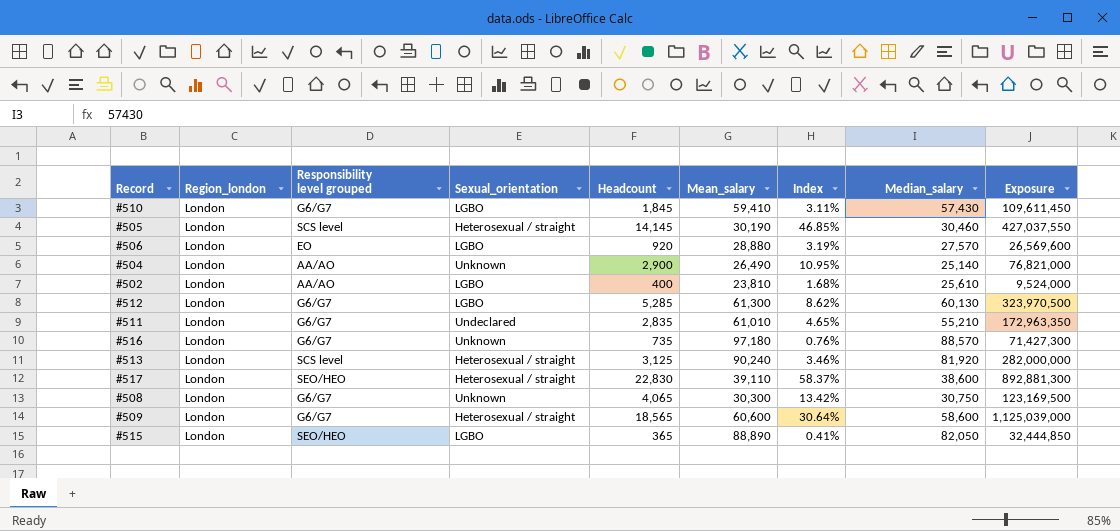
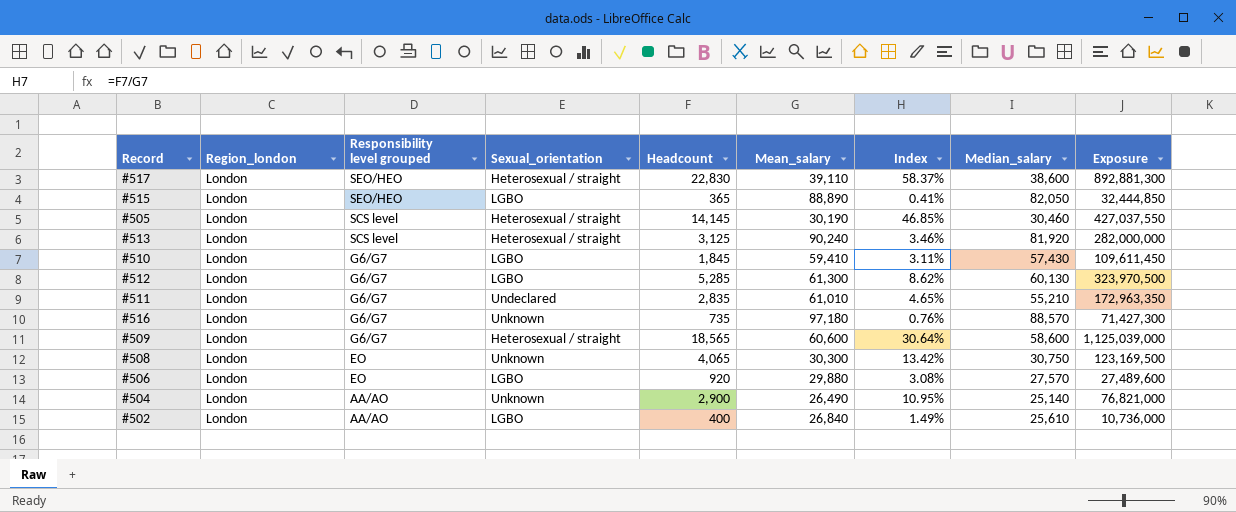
row order: none -> Responsibility level grouped descending
#508 | Responsibility level grouped: G6/G7 -> EO
#506 | Mean_salary: 28,880 -> 29,880
#506 | Index: 3.19% -> 3.08%
#506 | Exposure: 26,569,600 -> 27,489,600
#502 | Mean_salary: 23,810 -> 26,840
#502 | Index: 1.68% -> 1.49%
#502 | Exposure: 9,524,000 -> 10,736,000

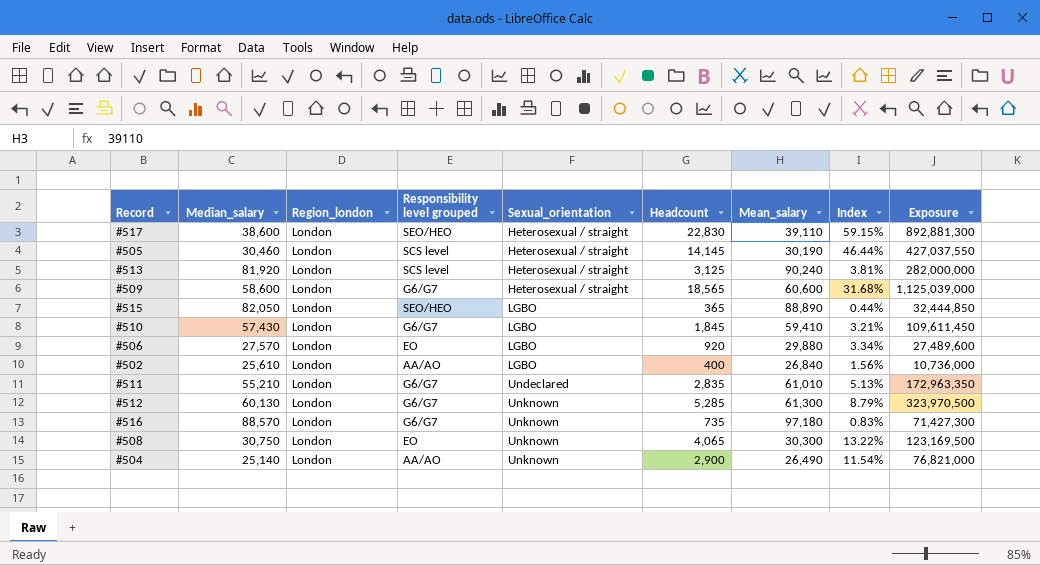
row order: Responsibility level grouped descending -> Sexual_orientation ascending
column Median_salary | position: 8 -> 2
column Index | formula: [Headcount] / [Mean_salary] -> [Headcount] / [Median_salary]
#512 | Sexual_orientation: LGBO -> Unknown

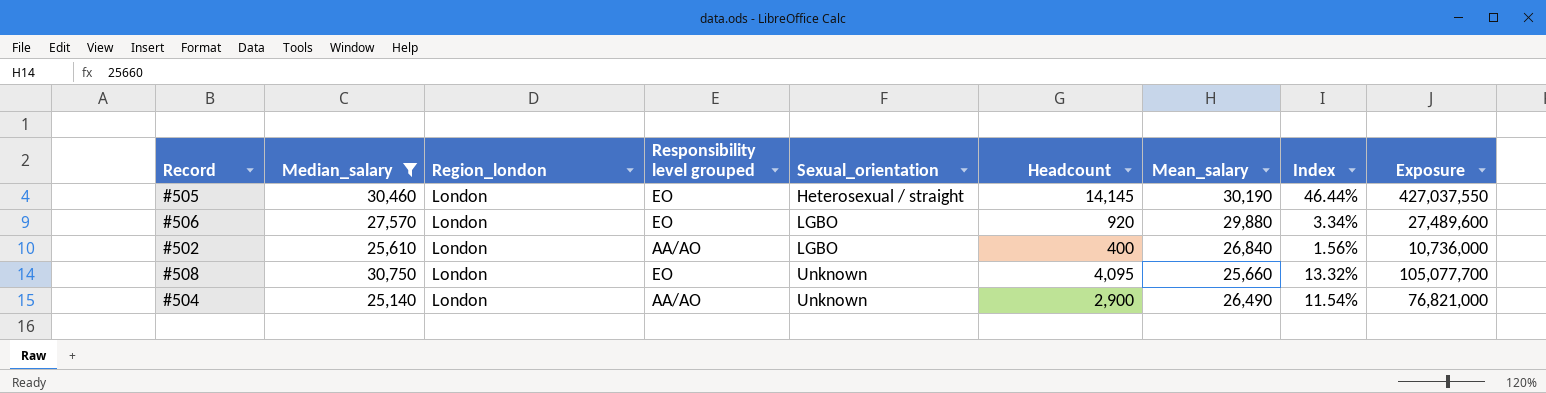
filter: none -> Median_salary <= 30,750
#505 | Responsibility level grouped: SCS level -> EO
#508 | Headcount: 4,065 -> 4,095
#508 | Mean_salary: 30,300 -> 25,660
#508 | Index: 13.22% -> 13.32%
#508 | Exposure: 123,169,500 -> 105,077,700

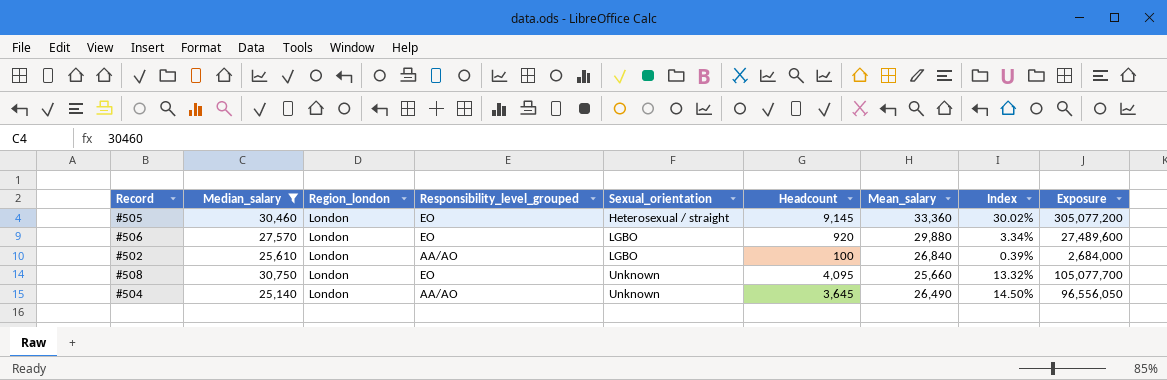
column name: Responsibility level grouped -> Responsibility_level_grouped
#505 | Headcount: 14,145 -> 9,145
#505 | Mean_salary: 30,190 -> 33,360
#505 | Index: 46.44% -> 30.02%
#505 | Exposure: 427,037,550 -> 305,077,200
#502 | Headcount: 400 -> 100
#502 | Index: 1.56% -> 0.39%
#502 | Exposure: 10,736,000 -> 2,684,000
#504 | Headcount: 2,900 -> 3,645
#504 | Index: 11.54% -> 14.50%
#504 | Exposure: 76,821,000 -> 96,556,050

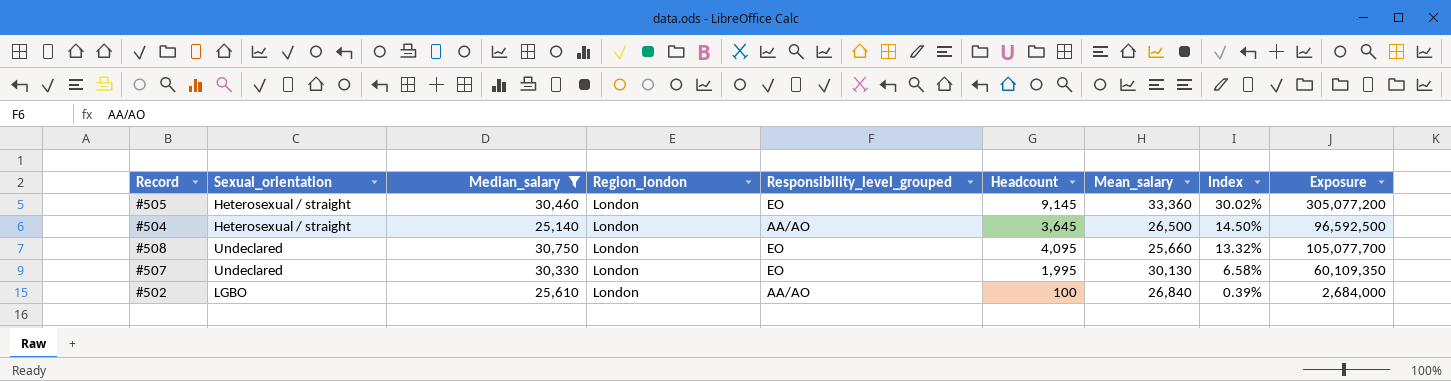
row order: Sexual_orientation ascending -> Index descending
column Sexual_orientation | position: 5 -> 2
row #506: 27,570 | London | EO | LGBO | 920 | 29,880 | 3.34% | 27,489,600 -> none
#504 | Sexual_orientation: Unknown -> Heterosexual / straight
#504 | Mean_salary: 26,490 -> 26,500
#504 | Exposure: 96,556,050 -> 96,592,500
#508 | Sexual_orientation: Unknown -> Undeclared
row #507: none -> Undeclared | 30,330 | London | EO | 1,995 | 30,130 | 6.58% | 60,109,350

